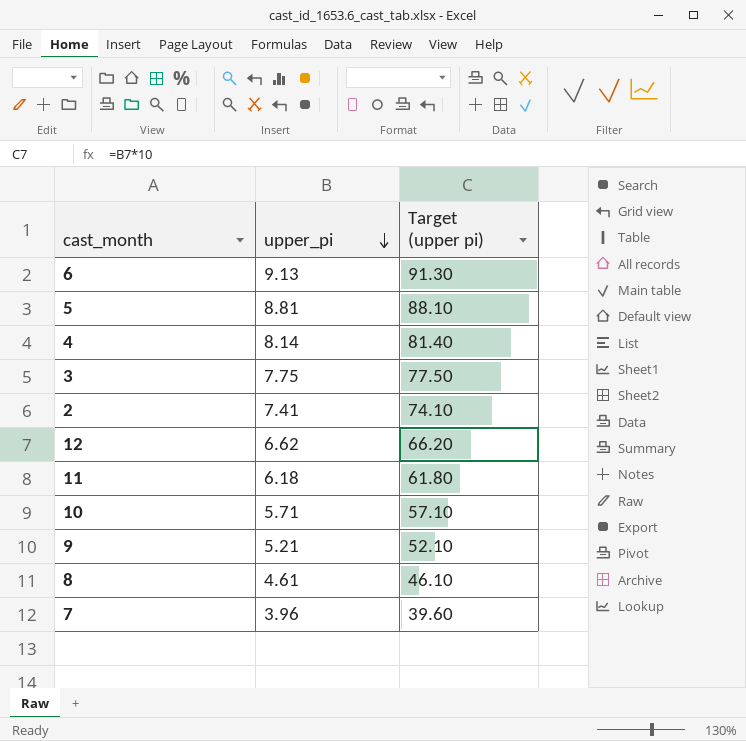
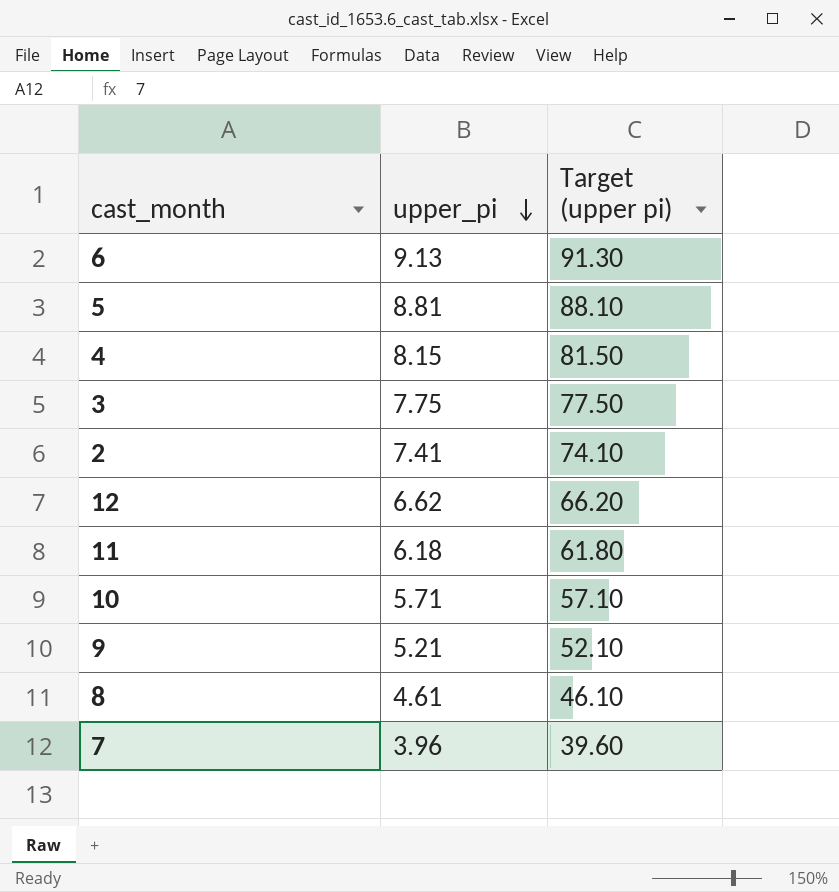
4 | upper_pi: 8.14 -> 8.15
4 | Target (upper pi): 81.40 -> 81.50

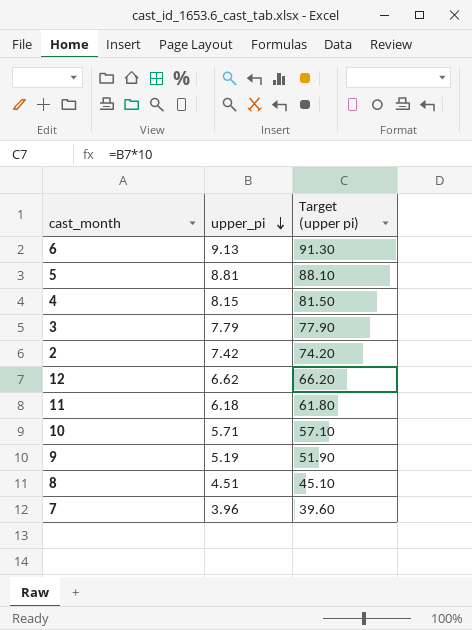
3 | upper_pi: 7.75 -> 7.79
3 | Target (upper pi): 77.50 -> 77.90
2 | upper_pi: 7.41 -> 7.42
2 | Target (upper pi): 74.10 -> 74.20
9 | upper_pi: 5.21 -> 5.19
9 | Target (upper pi): 52.10 -> 51.90
8 | upper_pi: 4.61 -> 4.51
8 | Target (upper pi): 46.10 -> 45.10

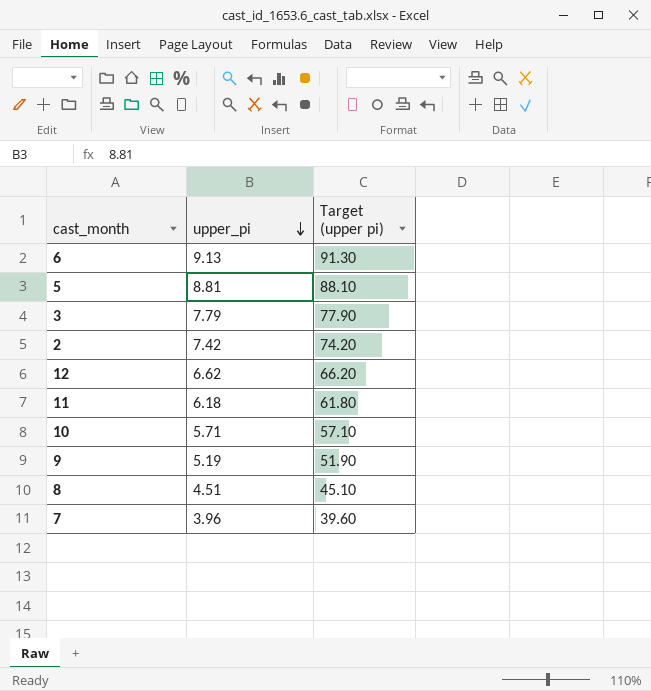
row 4: 8.15 | 81.50 -> none

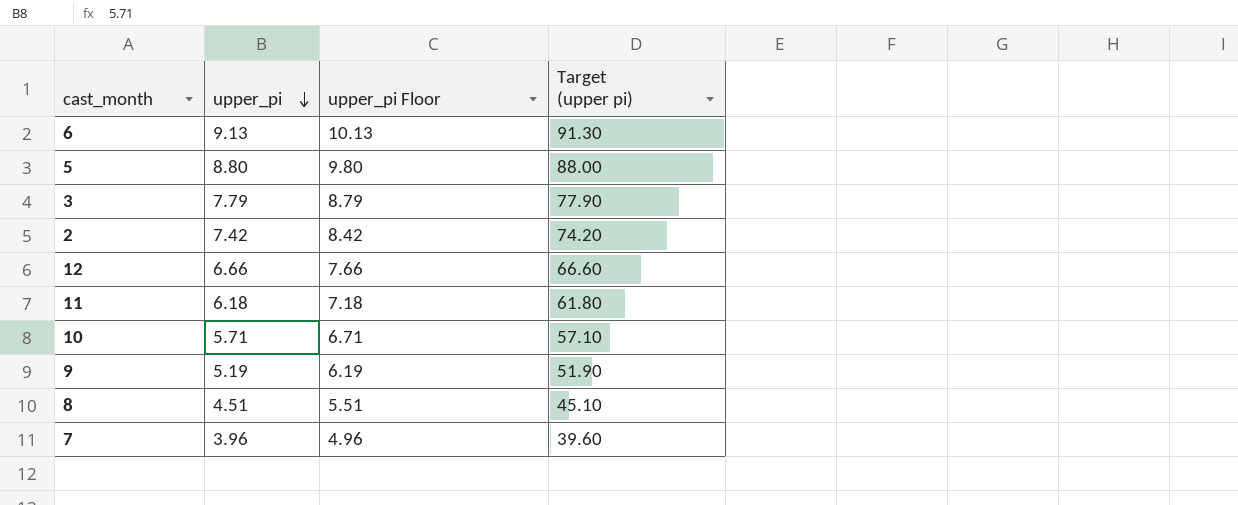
column upper_pi Floor | formula: none -> [upper_pi] + 1
5 | upper_pi: 8.81 -> 8.80
5 | Target (upper pi): 88.10 -> 88.00
12 | upper_pi: 6.62 -> 6.66
12 | Target (upper pi): 66.20 -> 66.60

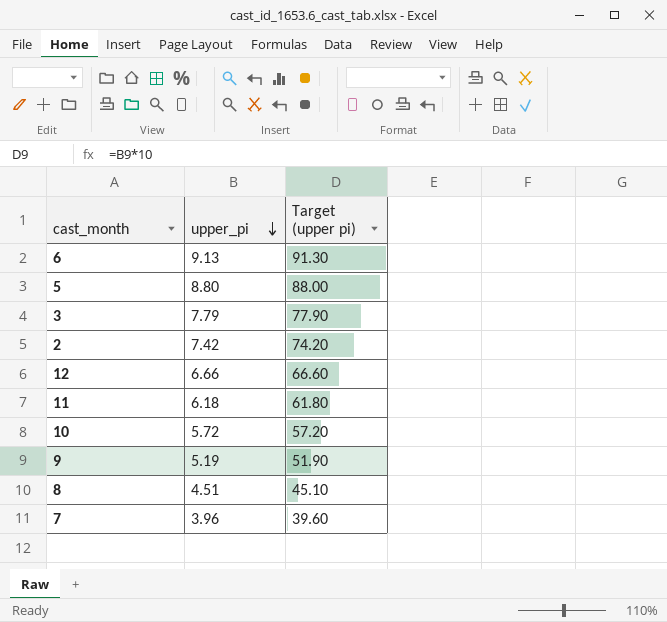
column upper_pi Floor | formula: [upper_pi] + 1 -> none
10 | upper_pi: 5.71 -> 5.72
10 | Target (upper pi): 57.10 -> 57.20

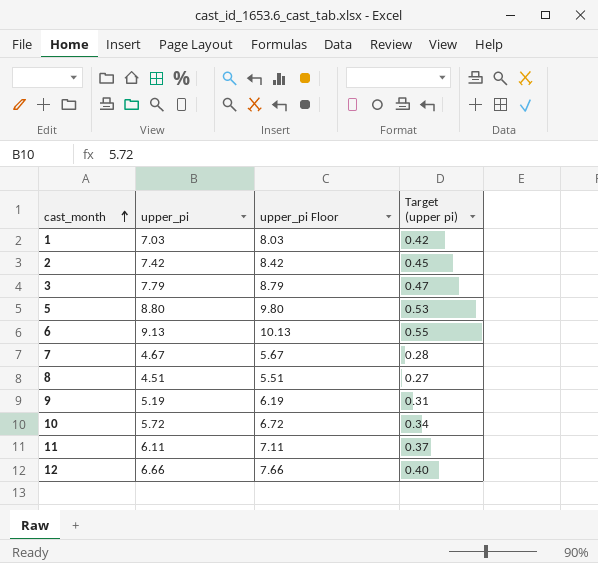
row order: upper_pi descending -> cast_month ascending
column upper_pi Floor | formula: none -> [upper_pi] + 1
column Target (upper pi) | formula: [upper_pi] * 10 -> [upper_pi] * 0.06
row 1: none -> 7.03 | 8.03 | 0.42
7 | upper_pi: 3.96 -> 4.67
11 | upper_pi: 6.18 -> 6.11

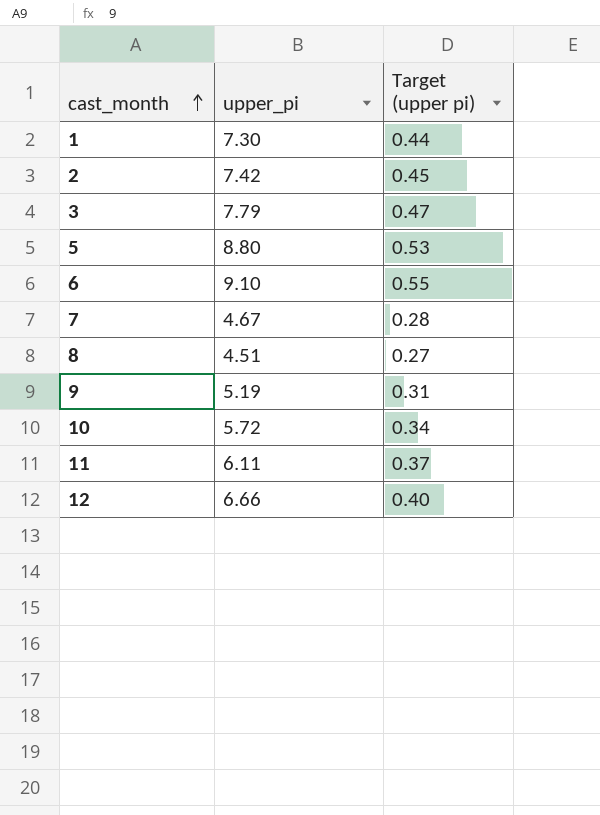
column upper_pi Floor | formula: [upper_pi] + 1 -> none
1 | upper_pi: 7.03 -> 7.30
1 | Target (upper pi): 0.42 -> 0.44
6 | upper_pi: 9.13 -> 9.10

